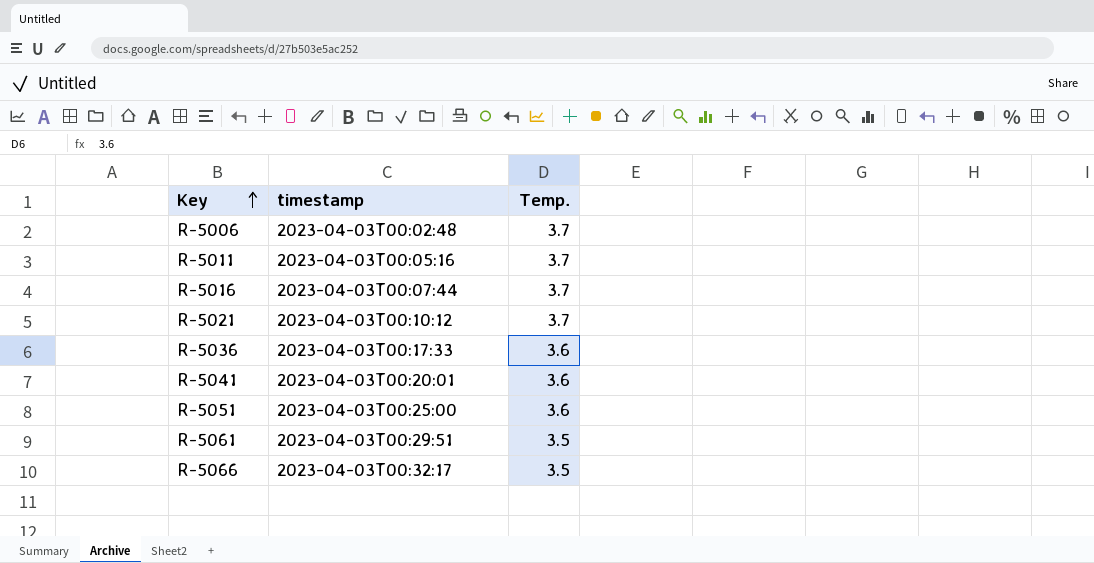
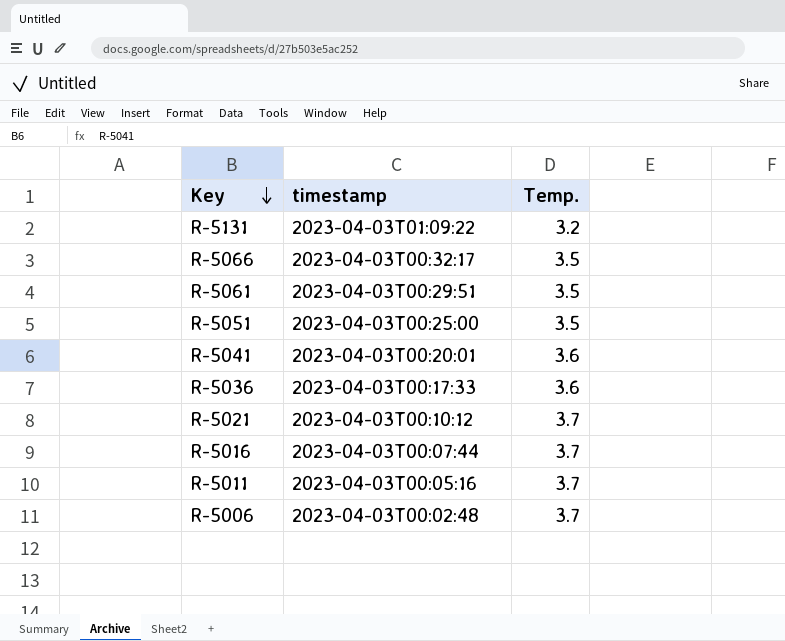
row order: Key ascending -> Key descending
row R-5131: none -> 2023-04-03T01:09:22 | 3.2
R-5051 | Temp.: 3.6 -> 3.5

